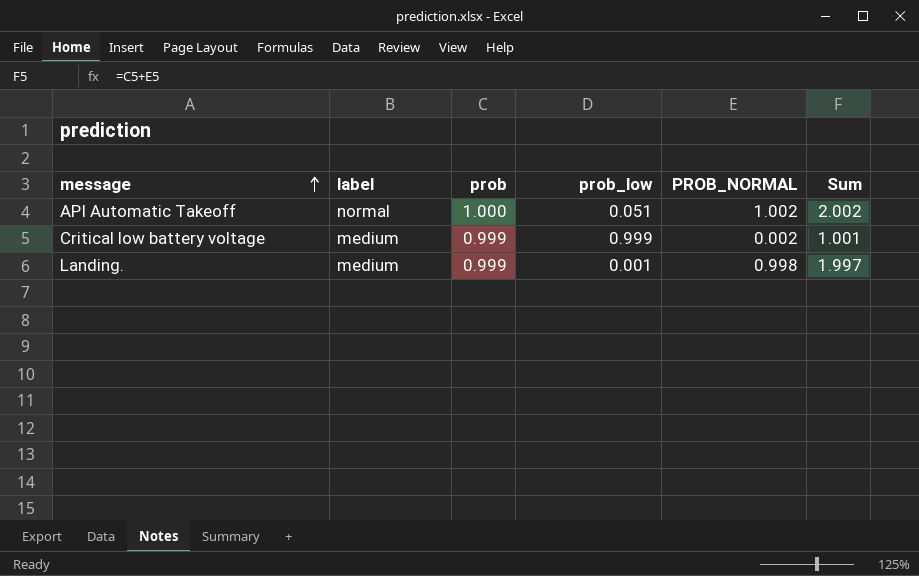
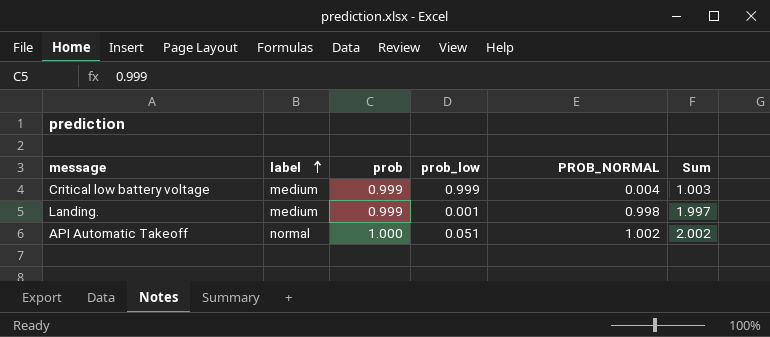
row order: message ascending -> label ascending
Critical low battery voltage | PROB_NORMAL: 0.002 -> 0.004
Critical low battery voltage | Sum: 1.001 -> 1.003

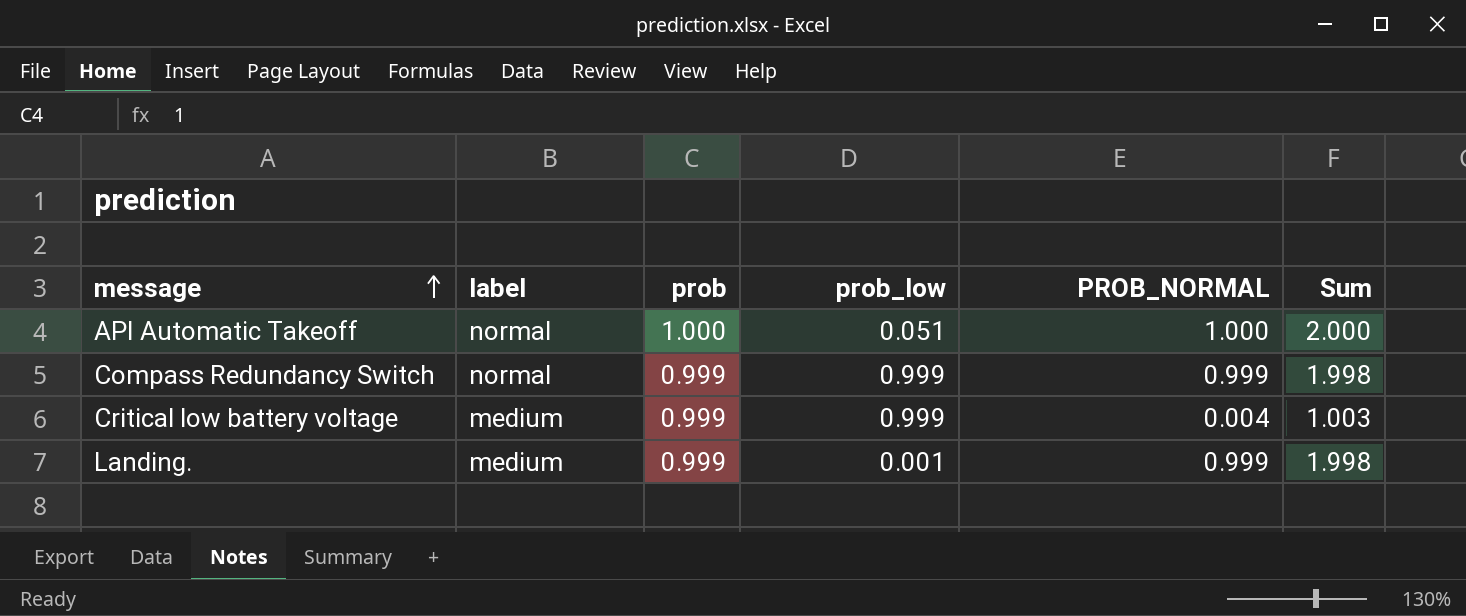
row order: label ascending -> message ascending
API Automatic Takeoff | PROB_NORMAL: 1.002 -> 1.000
API Automatic Takeoff | Sum: 2.002 -> 2.000
row Compass Redundancy Switch: none -> normal | 0.999 | 0.999 | 0.999 | 1.998
Landing. | PROB_NORMAL: 0.998 -> 0.999
Landing. | Sum: 1.997 -> 1.998

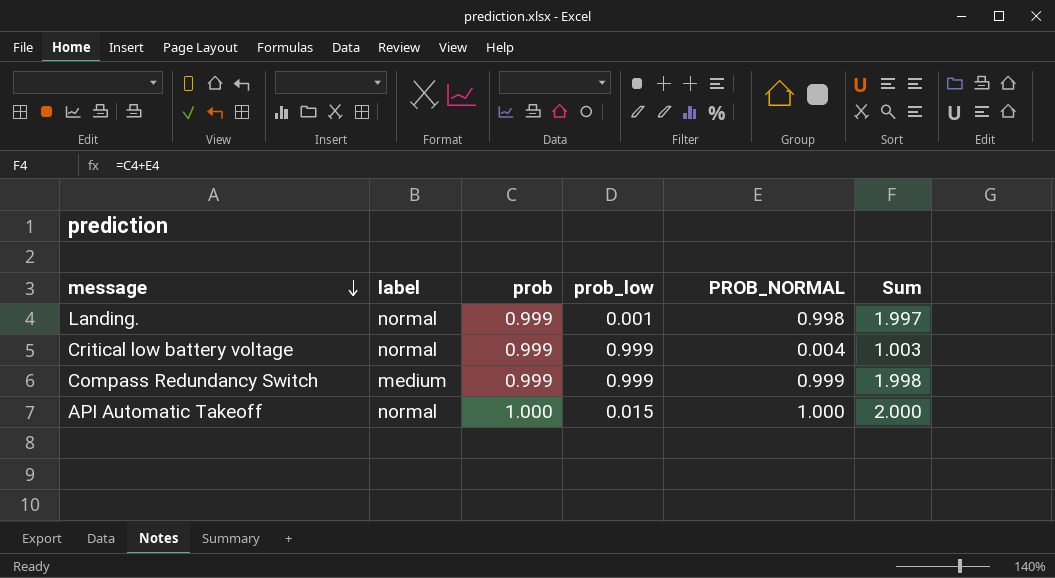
row order: message ascending -> message descending
Landing. | label: medium -> normal
Landing. | PROB_NORMAL: 0.999 -> 0.998
Landing. | Sum: 1.998 -> 1.997
Critical low battery voltage | label: medium -> normal
Compass Redundancy Switch | label: normal -> medium
API Automatic Takeoff | prob_low: 0.051 -> 0.015

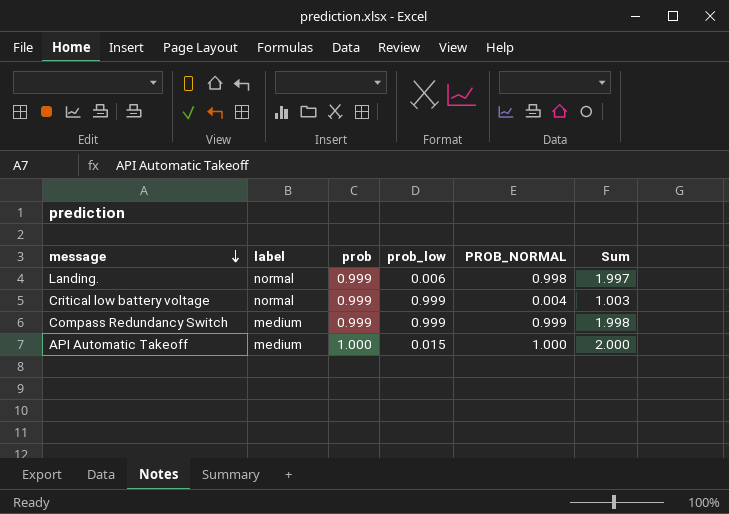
Landing. | prob_low: 0.001 -> 0.006
API Automatic Takeoff | label: normal -> medium

